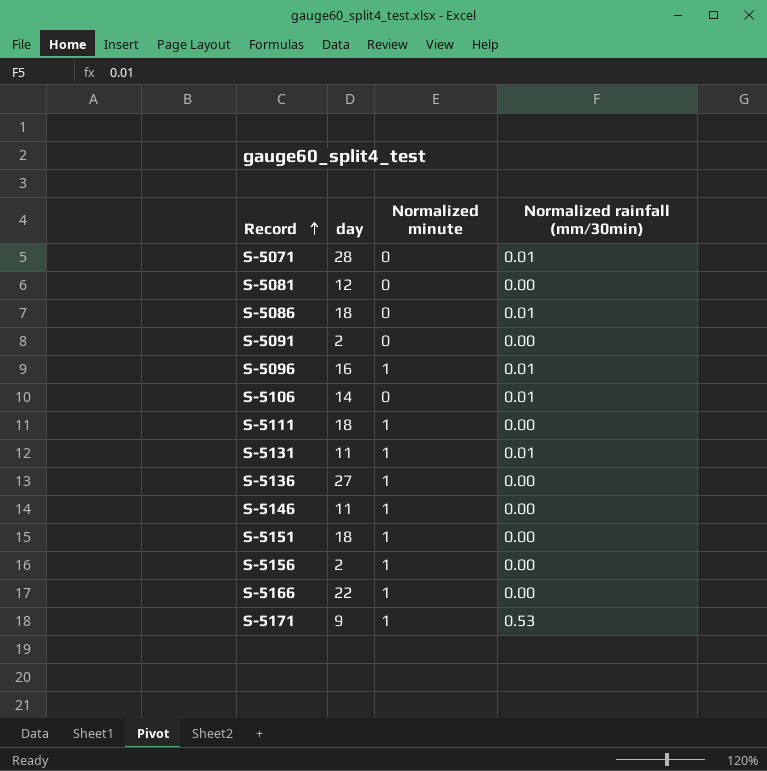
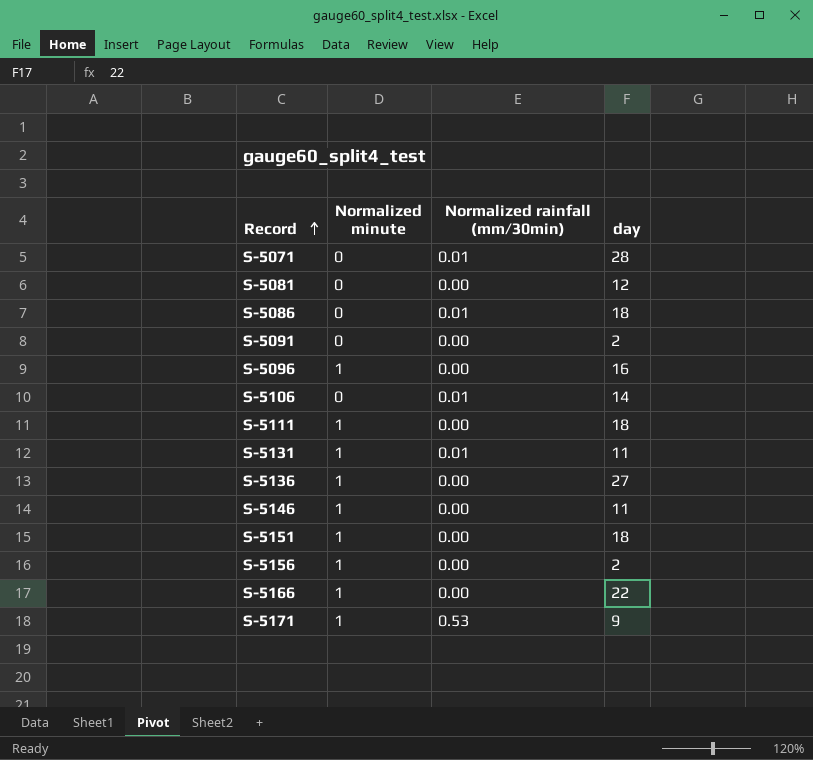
column day | position: 2 -> 4
S-5096 | Normalized rainfall (mm/30min): 0.01 -> 0.00

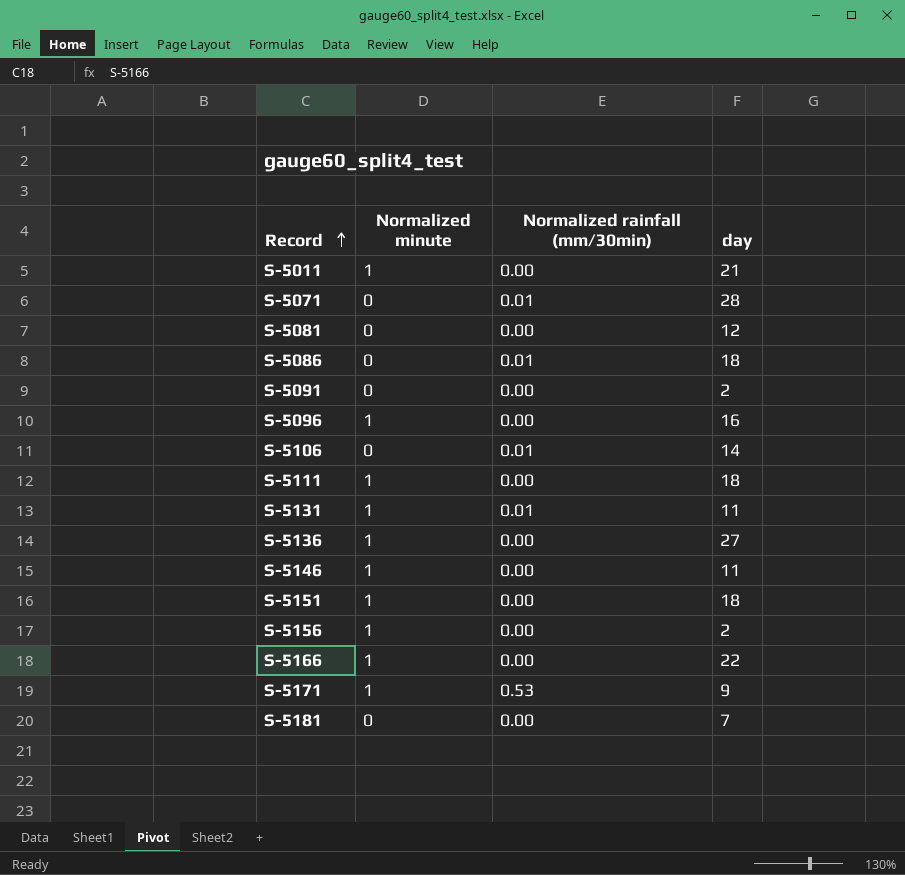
row S-5011: none -> 1 | 0.00 | 21
row S-5181: none -> 0 | 0.00 | 7

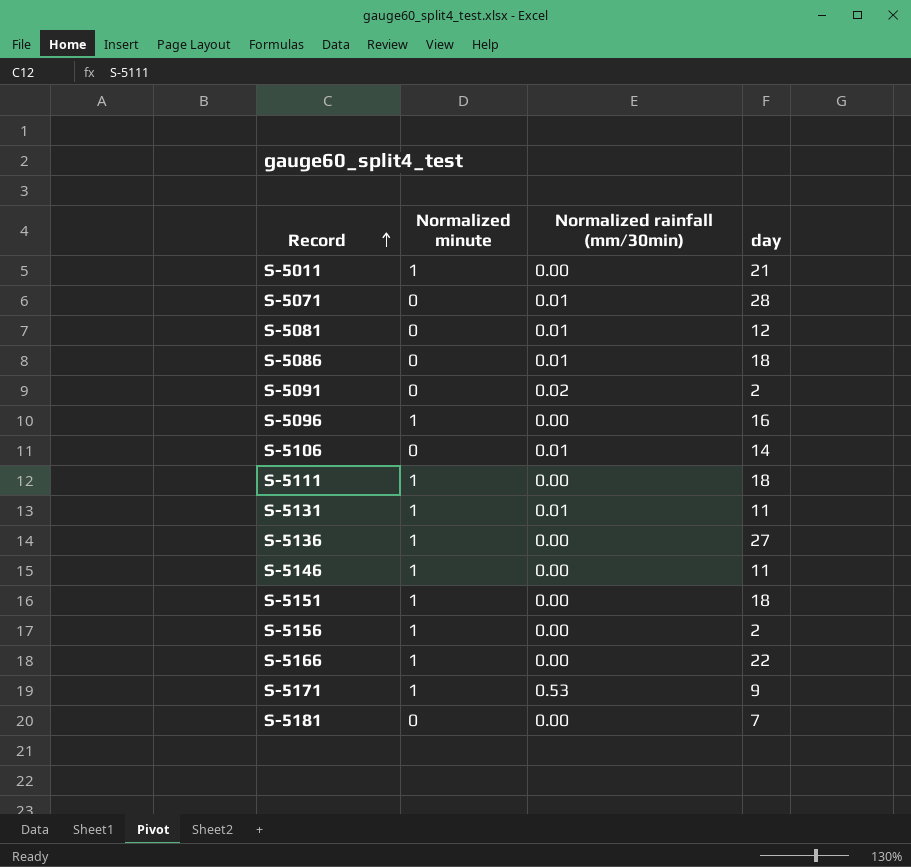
S-5081 | Normalized rainfall (mm/30min): 0.00 -> 0.01
S-5091 | Normalized rainfall (mm/30min): 0.00 -> 0.02

